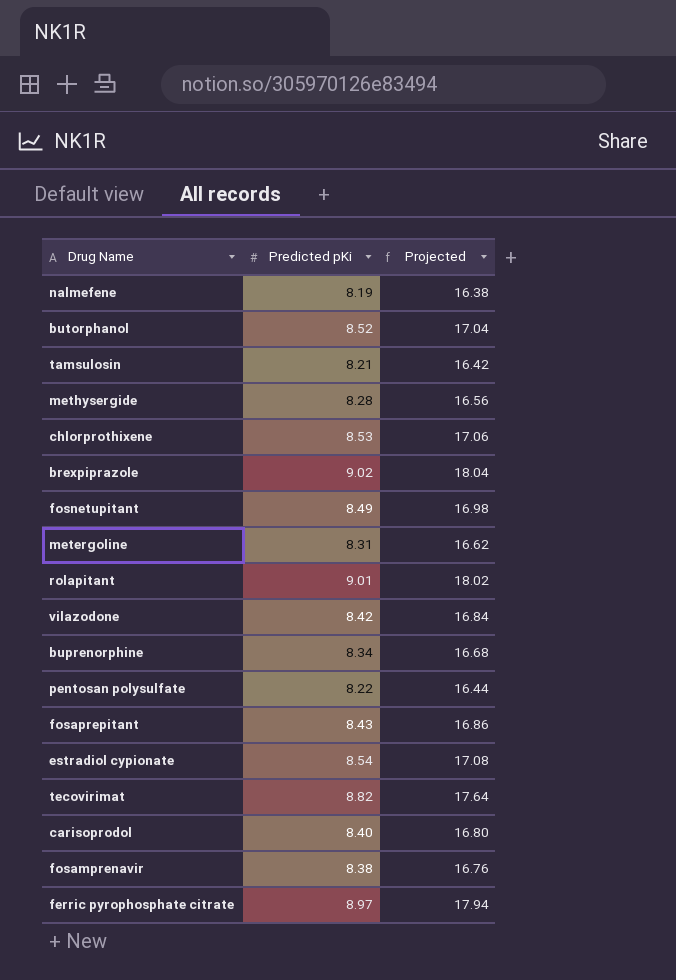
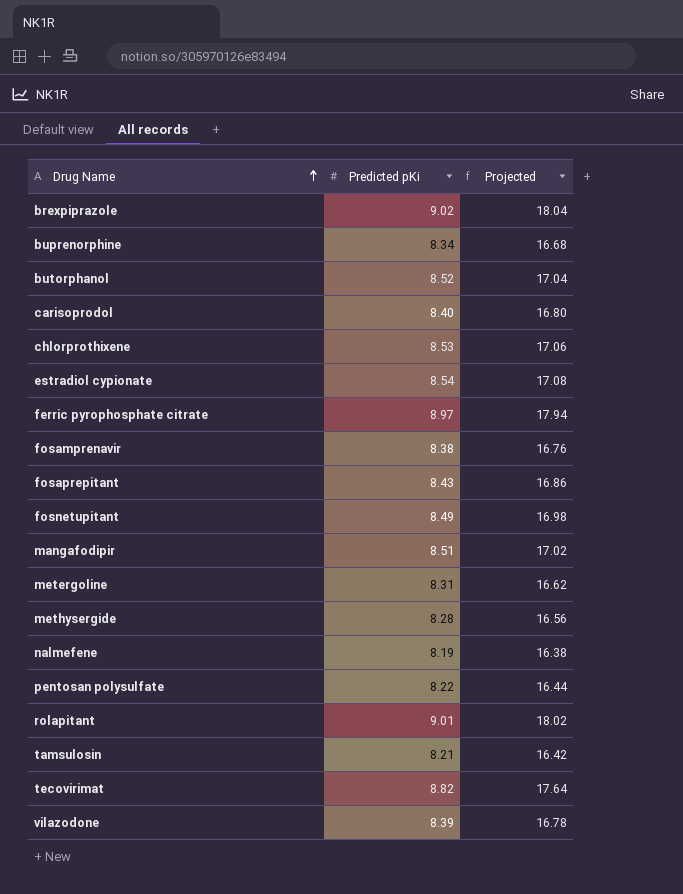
row order: none -> Drug Name ascending
row mangafodipir: none -> 8.51 | 17.02
vilazodone | Predicted pKi: 8.42 -> 8.39
vilazodone | Projected: 16.84 -> 16.78

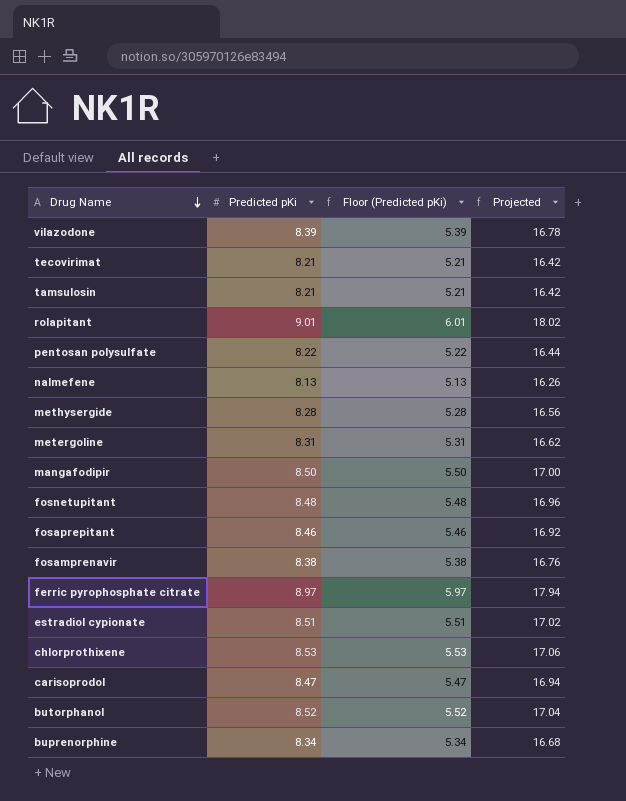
row order: Drug Name ascending -> Drug Name descending
column Floor (Predicted pKi) | formula: none -> [Predicted pKi] - 3
row brexpiprazole: 9.02 | 18.04 -> none
tecovirimat | Predicted pKi: 8.82 -> 8.21
tecovirimat | Projected: 17.64 -> 16.42
nalmefene | Predicted pKi: 8.19 -> 8.13
nalmefene | Projected: 16.38 -> 16.26
mangafodipir | Predicted pKi: 8.51 -> 8.50
mangafodipir | Projected: 17.02 -> 17.00
fosnetupitant | Predicted pKi: 8.49 -> 8.48
fosnetupitant | Projected: 16.98 -> 16.96
fosaprepitant | Predicted pKi: 8.43 -> 8.46
fosaprepitant | Projected: 16.86 -> 16.92
estradiol cypionate | Predicted pKi: 8.54 -> 8.51
estradiol cypionate | Projected: 17.08 -> 17.02
carisoprodol | Predicted pKi: 8.40 -> 8.47
carisoprodol | Projected: 16.80 -> 16.94

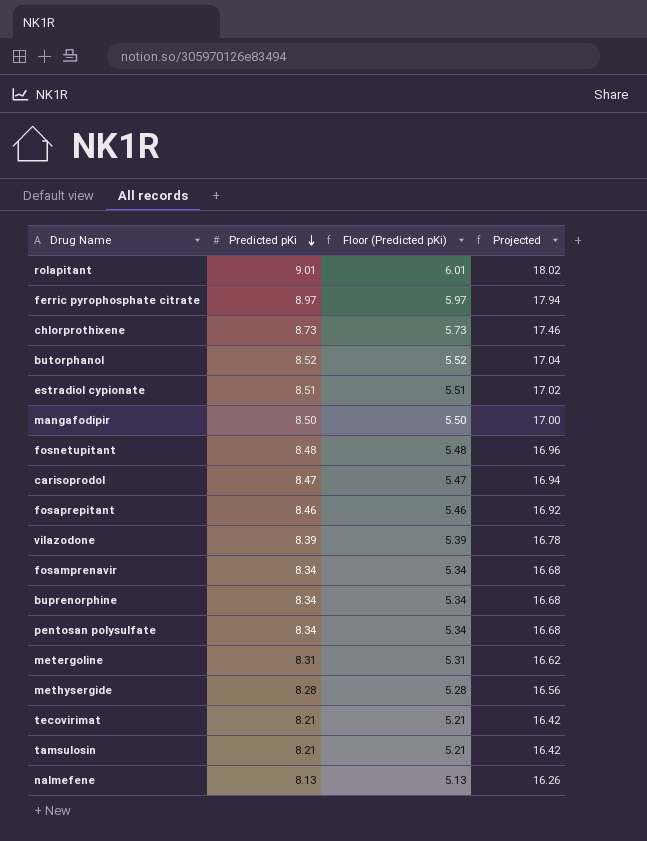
row order: Drug Name descending -> Predicted pKi descending
chlorprothixene | Predicted pKi: 8.53 -> 8.73
chlorprothixene | Floor (Predicted pKi): 5.53 -> 5.73
chlorprothixene | Projected: 17.06 -> 17.46
fosamprenavir | Predicted pKi: 8.38 -> 8.34
fosamprenavir | Floor (Predicted pKi): 5.38 -> 5.34
fosamprenavir | Projected: 16.76 -> 16.68
pentosan polysulfate | Predicted pKi: 8.22 -> 8.34
pentosan polysulfate | Floor (Predicted pKi): 5.22 -> 5.34
pentosan polysulfate | Projected: 16.44 -> 16.68

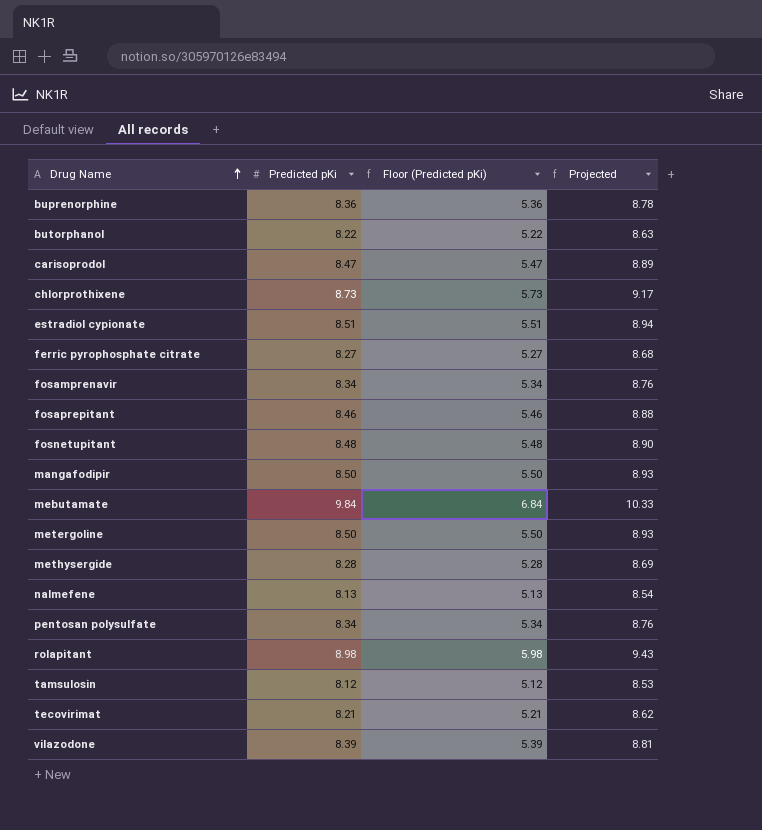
row order: Predicted pKi descending -> Drug Name ascending
column Projected | formula: [Predicted pKi] * 2 -> [Predicted pKi] * 1.05
buprenorphine | Predicted pKi: 8.34 -> 8.36
buprenorphine | Floor (Predicted pKi): 5.34 -> 5.36
butorphanol | Predicted pKi: 8.52 -> 8.22
butorphanol | Floor (Predicted pKi): 5.52 -> 5.22
ferric pyrophosphate citrate | Predicted pKi: 8.97 -> 8.27
ferric pyrophosphate citrate | Floor (Predicted pKi): 5.97 -> 5.27
row mebutamate: none -> 9.84 | 6.84 | 10.33
metergoline | Predicted pKi: 8.31 -> 8.50
metergoline | Floor (Predicted pKi): 5.31 -> 5.50
rolapitant | Predicted pKi: 9.01 -> 8.98
rolapitant | Floor (Predicted pKi): 6.01 -> 5.98
tamsulosin | Predicted pKi: 8.21 -> 8.12
tamsulosin | Floor (Predicted pKi): 5.21 -> 5.12

